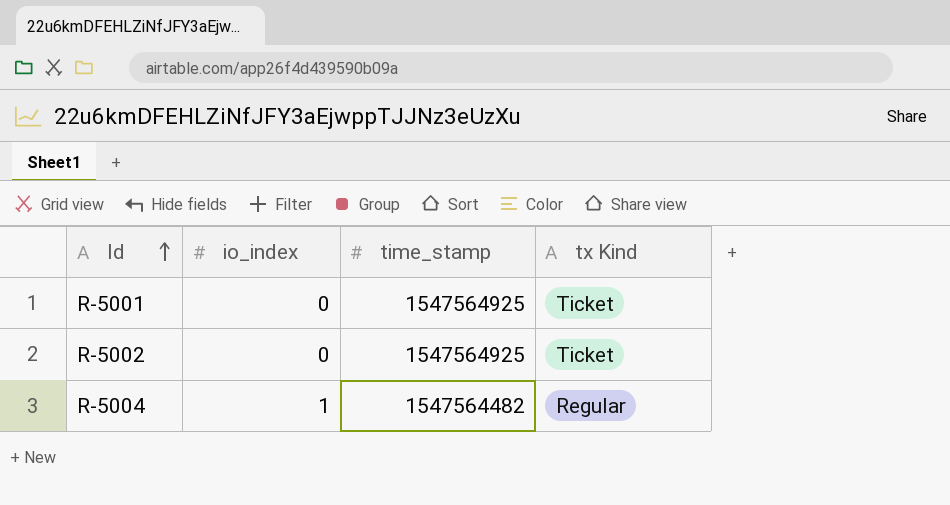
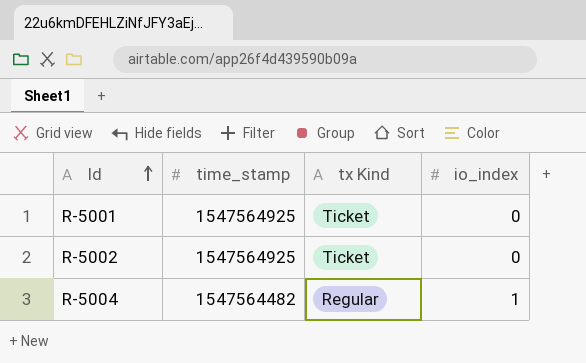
column io_index | position: 2 -> 4

